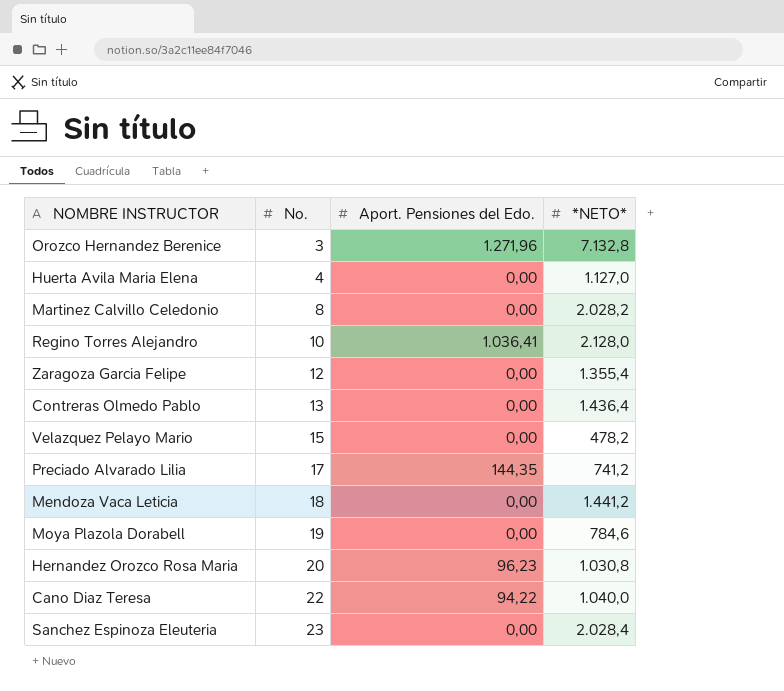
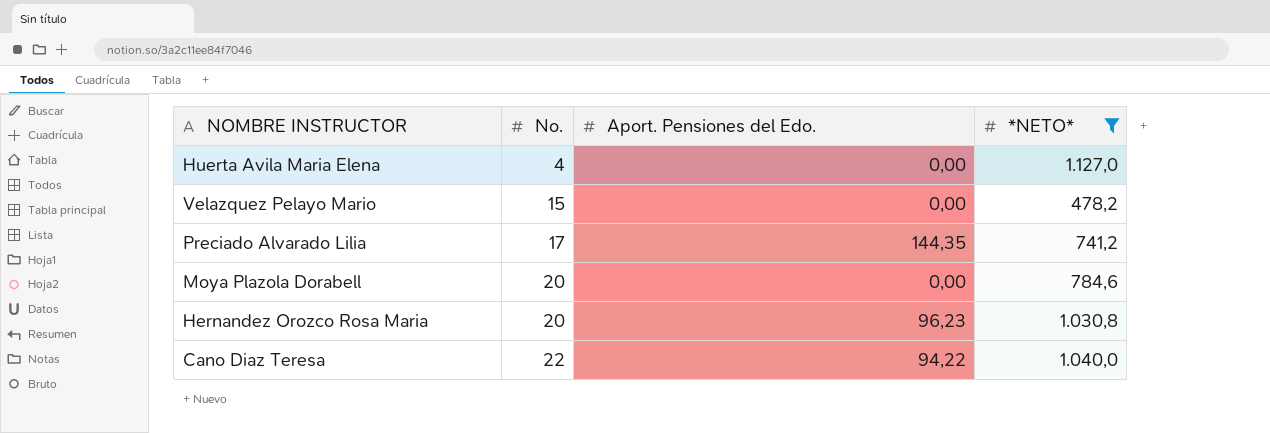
filter: none -> *NETO* <= 1.127,0
Moya Plazola Dorabell | No.: 19 -> 20

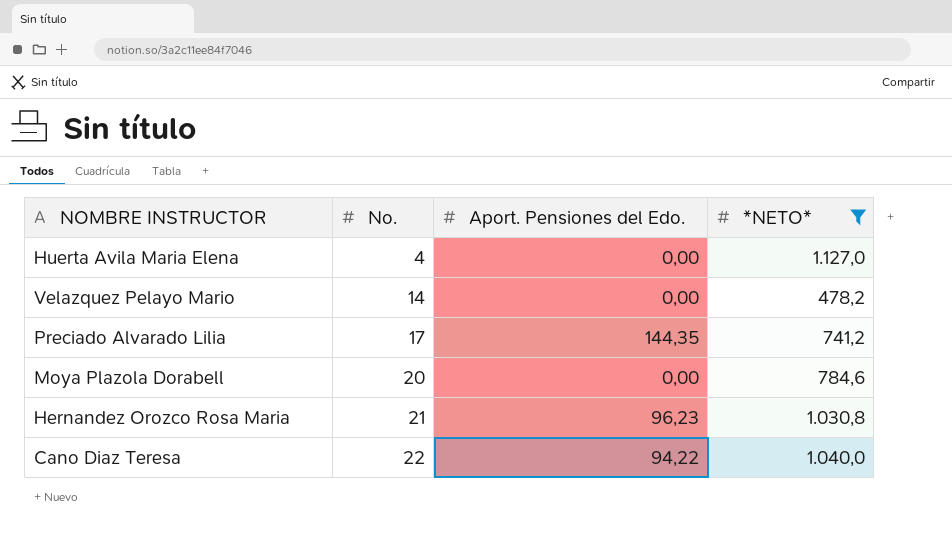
Velazquez Pelayo Mario | No.: 15 -> 14
Hernandez Orozco Rosa Maria | No.: 20 -> 21

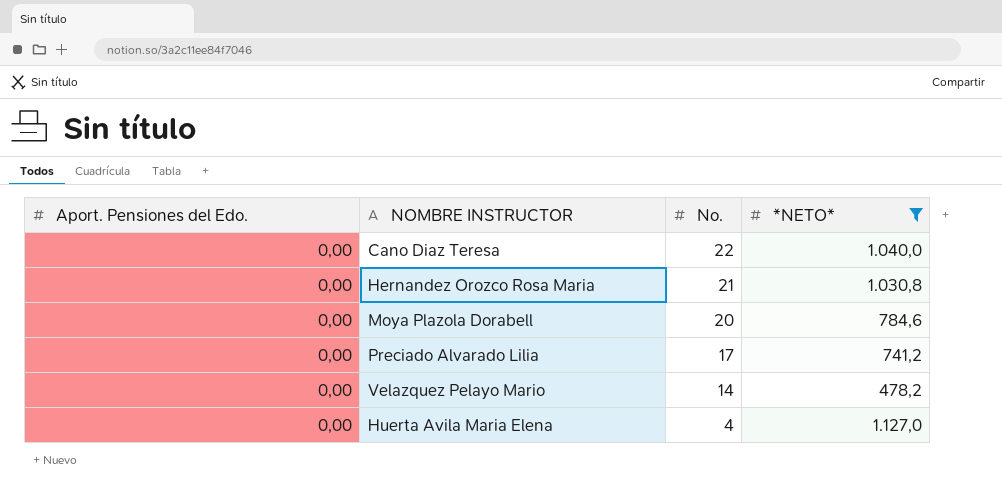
row order: No. ascending -> No. descending
column Aport. Pensiones del Edo. | position: 3 -> 1
Cano Diaz Teresa | Aport. Pensiones del Edo.: 94,22 -> 0,00
Hernandez Orozco Rosa Maria | Aport. Pensiones del Edo.: 96,23 -> 0,00
Preciado Alvarado Lilia | Aport. Pensiones del Edo.: 144,35 -> 0,00

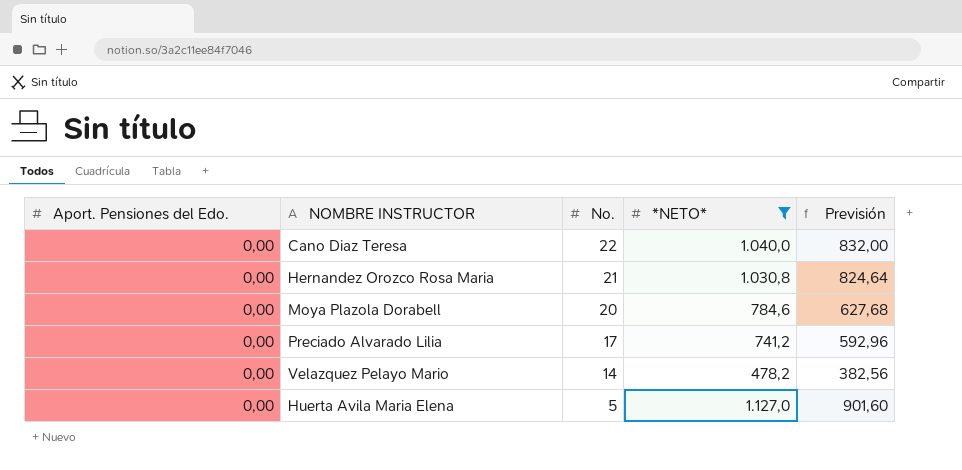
column Previsión | formula: none -> [*NETO*] * 0,8
Huerta Avila Maria Elena | No.: 4 -> 5

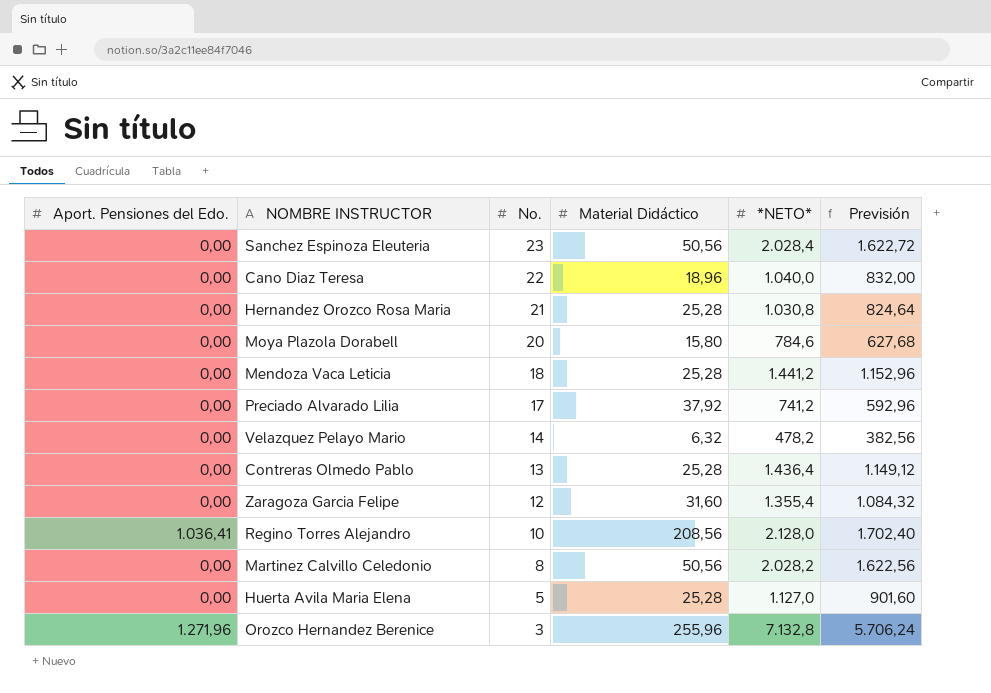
filter: *NETO* <= 1.127,0 -> none
column Material Didáctico | position: none -> 4

